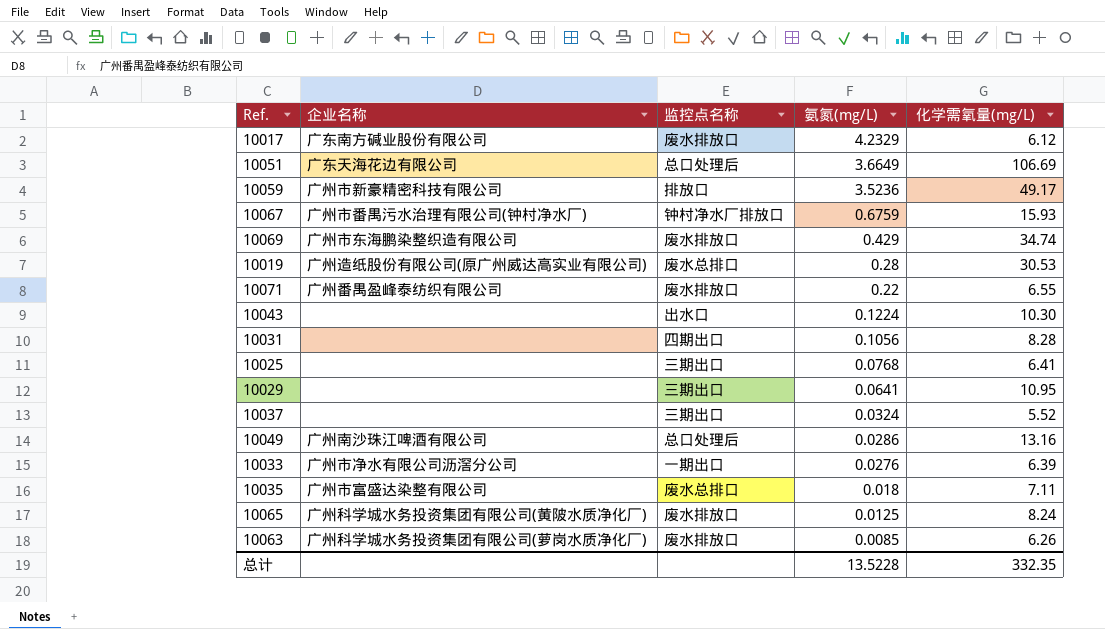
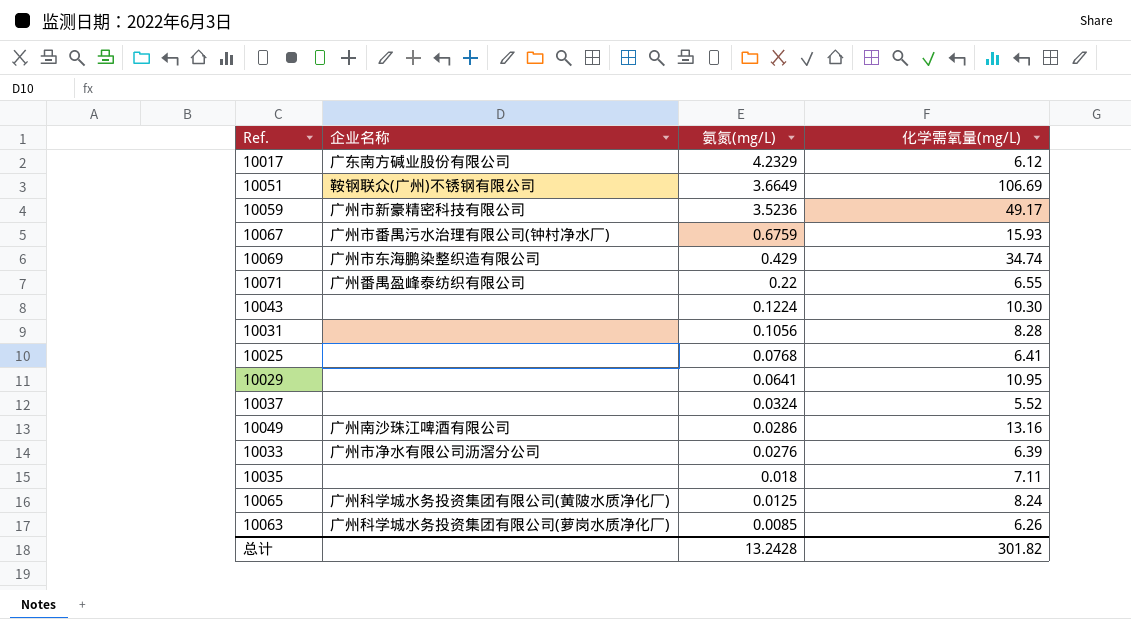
column 监控点名称 | position: 3 -> none
row 10019: 广州造纸股份有限公司(原广州威达高实业有限公司) | 废水总排口 | 0.28 | 30.53 -> none
10051 | 企业名称: 广东天海花边有限公司 -> 鞍钢联众(广州)不锈钢有限公司
10035 | 企业名称: 广州市富盛达染整有限公司 -> none
总计 | 氨氮(mg/L): 13.5228 -> 13.2428
总计 | 化学需氧量(mg/L): 332.35 -> 301.82

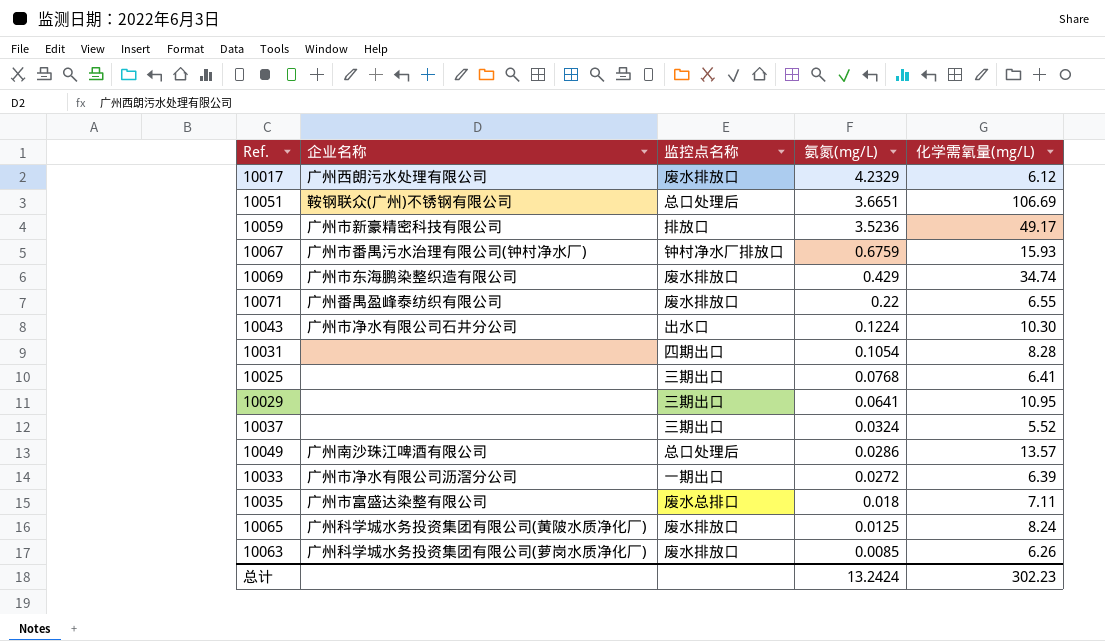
column 监控点名称 | position: none -> 3
10017 | 企业名称: 广东南方碱业股份有限公司 -> 广州西朗污水处理有限公司
10051 | 氨氮(mg/L): 3.6649 -> 3.6651
10043 | 企业名称: none -> 广州市净水有限公司石井分公司
10031 | 氨氮(mg/L): 0.1056 -> 0.1054
10049 | 化学需氧量(mg/L): 13.16 -> 13.57
10033 | 氨氮(mg/L): 0.0276 -> 0.0272
10035 | 企业名称: none -> 广州市富盛达染整有限公司
总计 | 氨氮(mg/L): 13.2428 -> 13.2424
总计 | 化学需氧量(mg/L): 301.82 -> 302.23

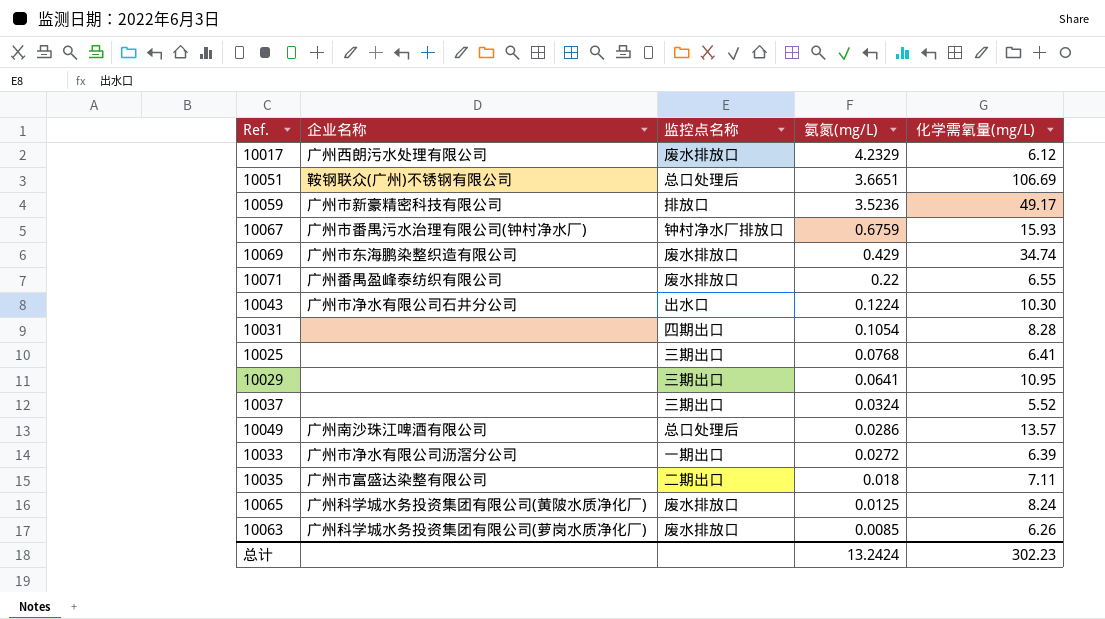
10035 | 监控点名称: 废水总排口 -> 二期出口

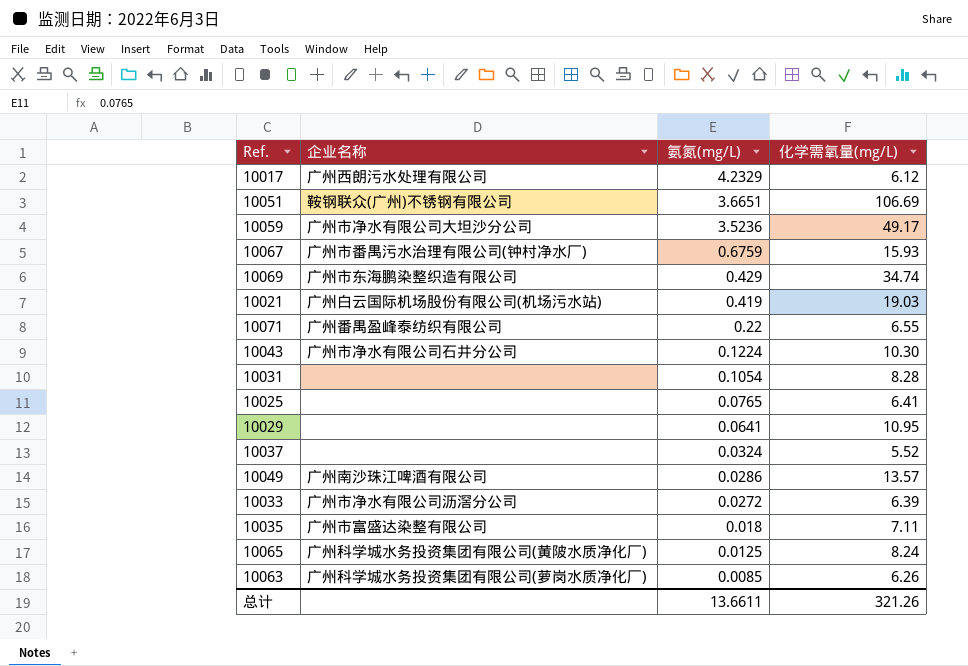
column 监控点名称 | position: 3 -> none
10059 | 企业名称: 广州市新豪精密科技有限公司 -> 广州市净水有限公司大坦沙分公司
row 10021: none -> 广州白云国际机场股份有限公司(机场污水站) | 0.419 | 19.03
10025 | 氨氮(mg/L): 0.0768 -> 0.0765
总计 | 氨氮(mg/L): 13.2424 -> 13.6611
总计 | 化学需氧量(mg/L): 302.23 -> 321.26

